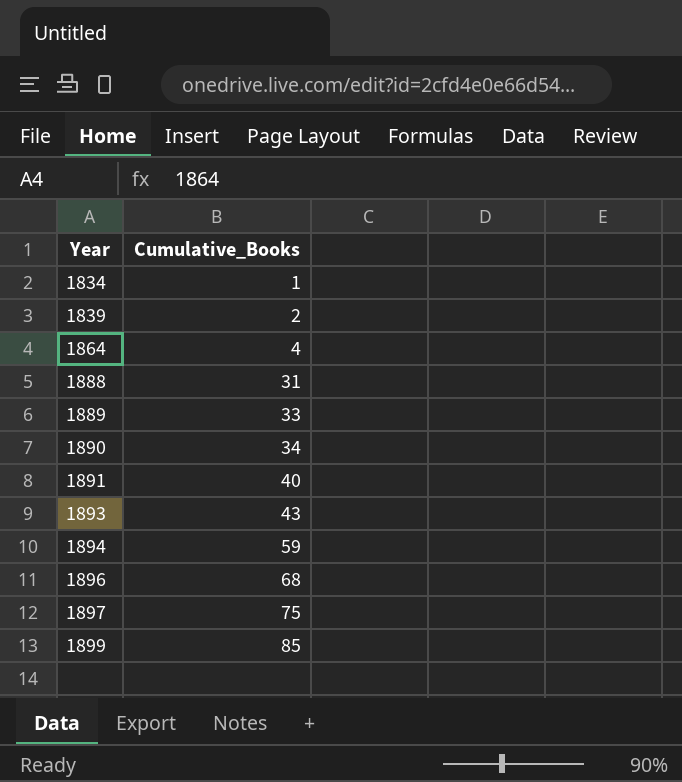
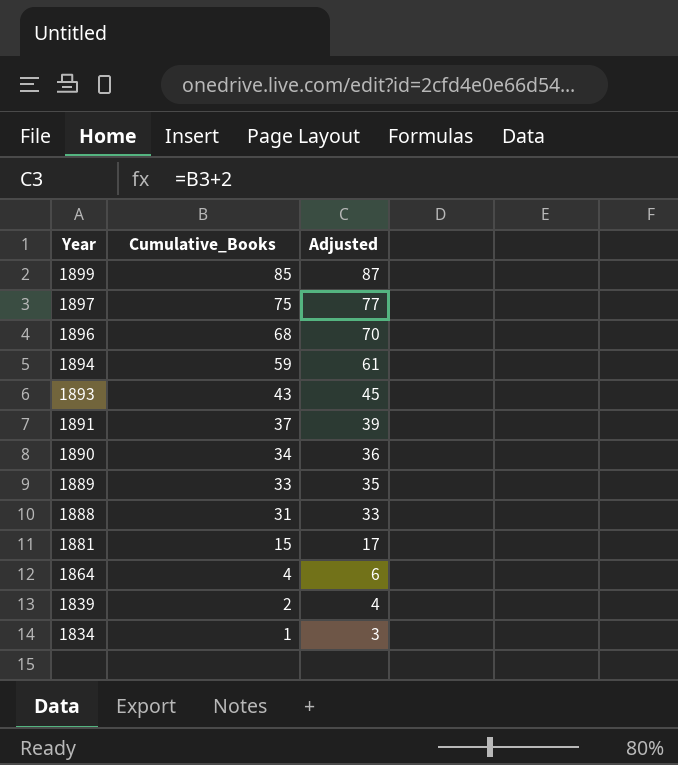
row order: Year ascending -> Year descending
column Adjusted | formula: none -> [Cumulative_Books] + 2
1891 | Cumulative_Books: 40 -> 37
row 1881: none -> 15 | 17

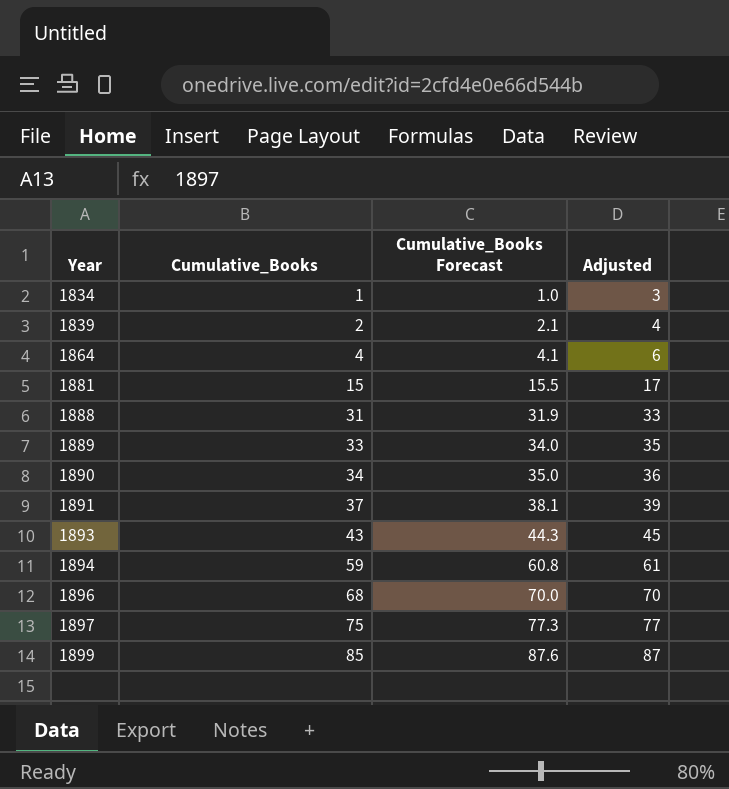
row order: Year descending -> Year ascending
column Cumulative_Books Forecast | formula: none -> [Cumulative_Books] * 1.03

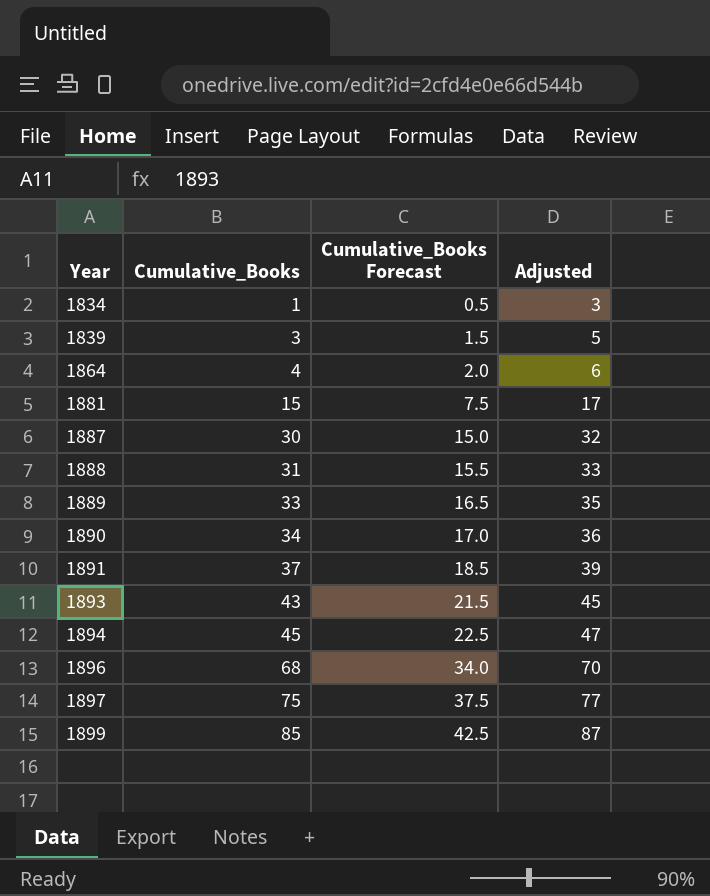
column Cumulative_Books Forecast | formula: [Cumulative_Books] * 1.03 -> [Cumulative_Books] * 0.5
1839 | Cumulative_Books: 2 -> 3
1839 | Adjusted: 4 -> 5
row 1887: none -> 30 | 15.0 | 32
1894 | Cumulative_Books: 59 -> 45
1894 | Adjusted: 61 -> 47

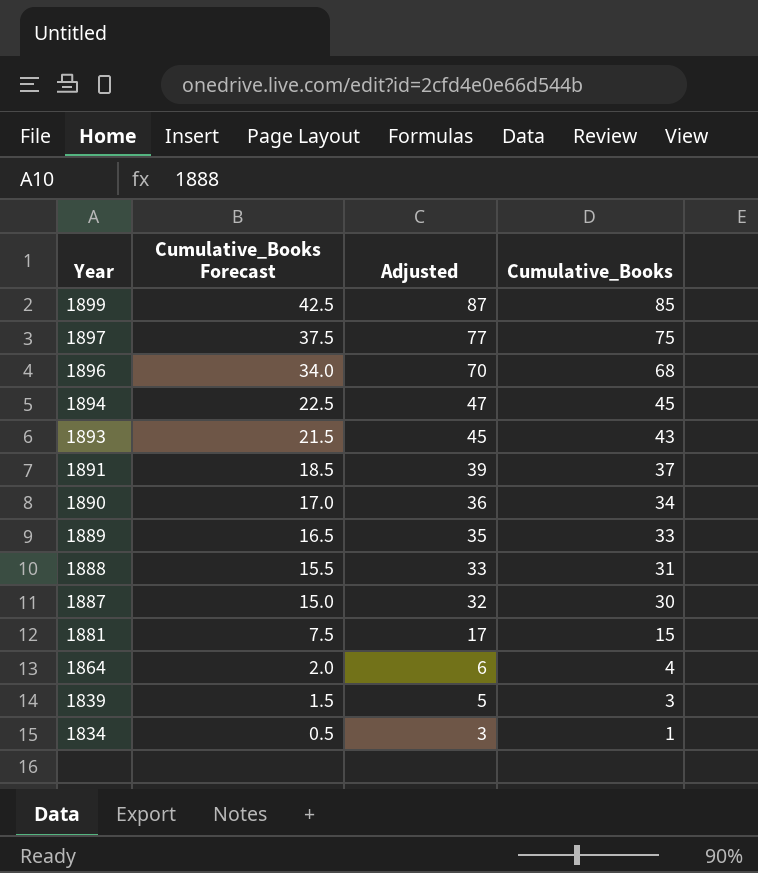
row order: Year ascending -> Year descending
column Cumulative_Books | position: 2 -> 4

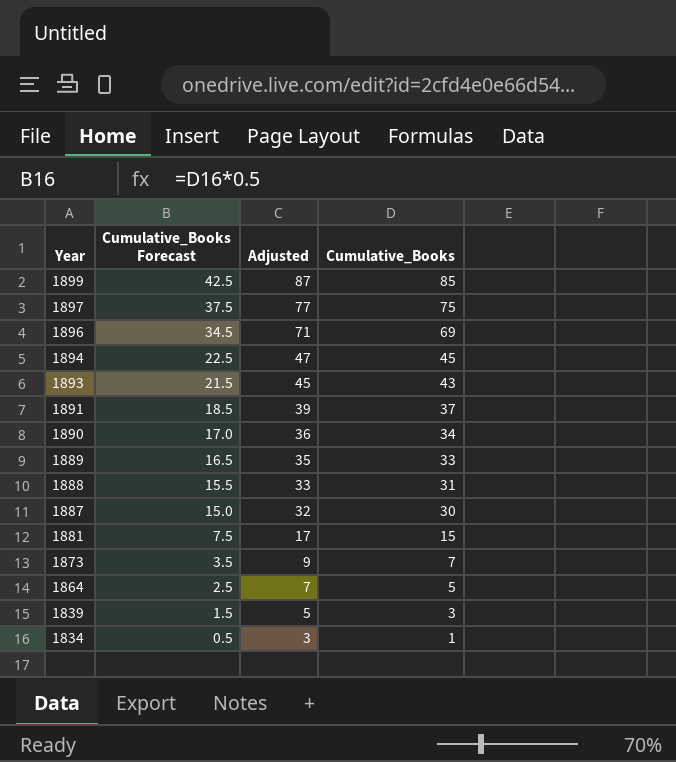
1896 | Cumulative_Books Forecast: 34.0 -> 34.5
1896 | Adjusted: 70 -> 71
1896 | Cumulative_Books: 68 -> 69
row 1873: none -> 3.5 | 9 | 7
1864 | Cumulative_Books Forecast: 2.0 -> 2.5
1864 | Adjusted: 6 -> 7
1864 | Cumulative_Books: 4 -> 5

